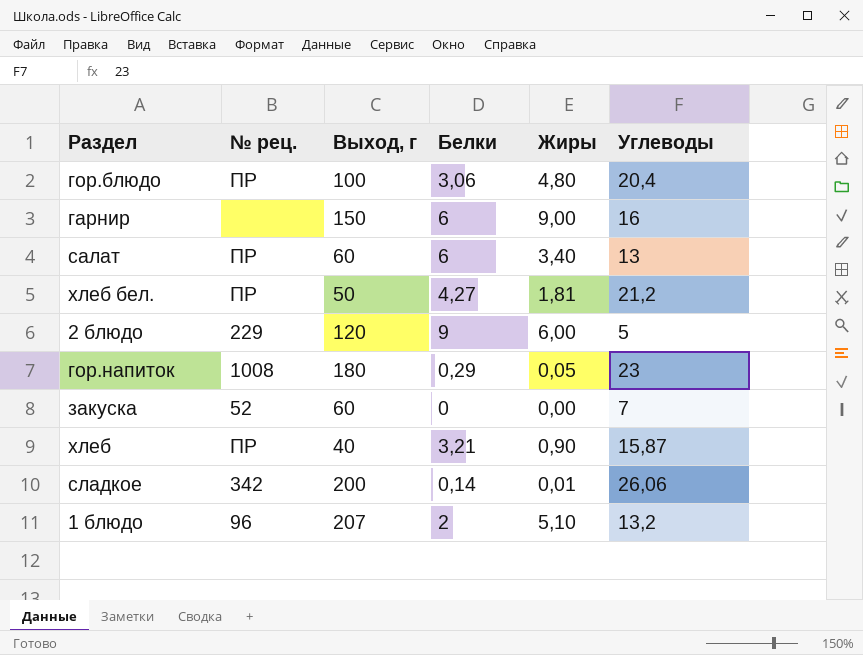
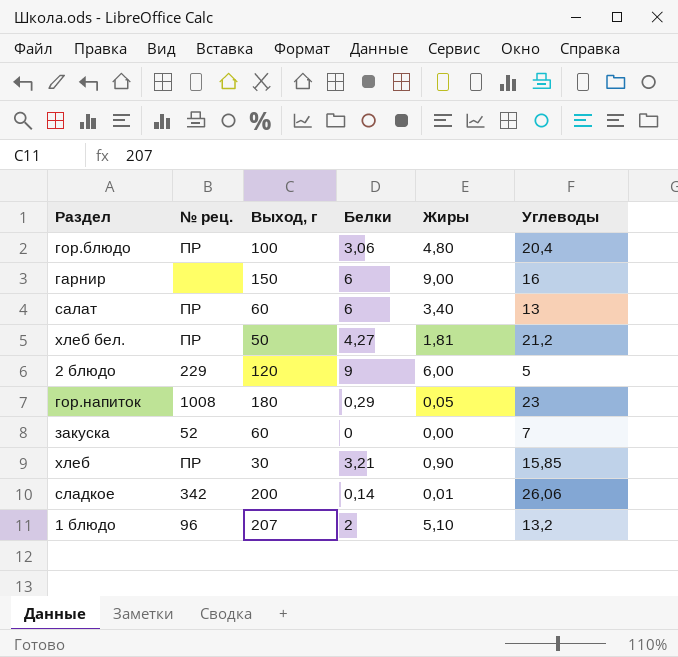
хлеб | Выход, г: 40 -> 30
хлеб | Углеводы: 15,87 -> 15,85

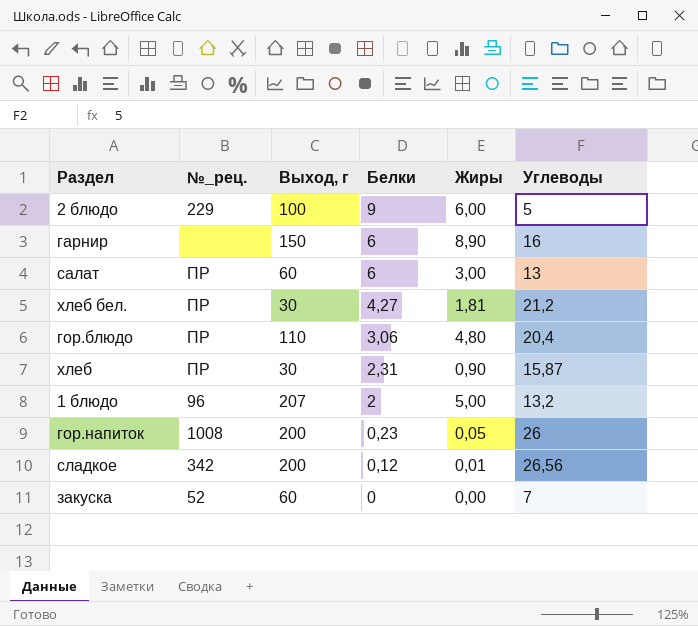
row order: none -> Белки descending
column name: № рец. -> №_рец.
2 блюдо | Выход, г: 120 -> 100
гарнир | Жиры: 9,00 -> 8,90
салат | Жиры: 3,40 -> 3,00
хлеб бел. | Выход, г: 50 -> 30
гор.блюдо | Выход, г: 100 -> 110
хлеб | Белки: 3,21 -> 2,31
хлеб | Углеводы: 15,85 -> 15,87
1 блюдо | Жиры: 5,10 -> 5,00
гор.напиток | Выход, г: 180 -> 200
гор.напиток | Белки: 0,29 -> 0,23
гор.напиток | Углеводы: 23 -> 26
сладкое | Белки: 0,14 -> 0,12
сладкое | Углеводы: 26,06 -> 26,56

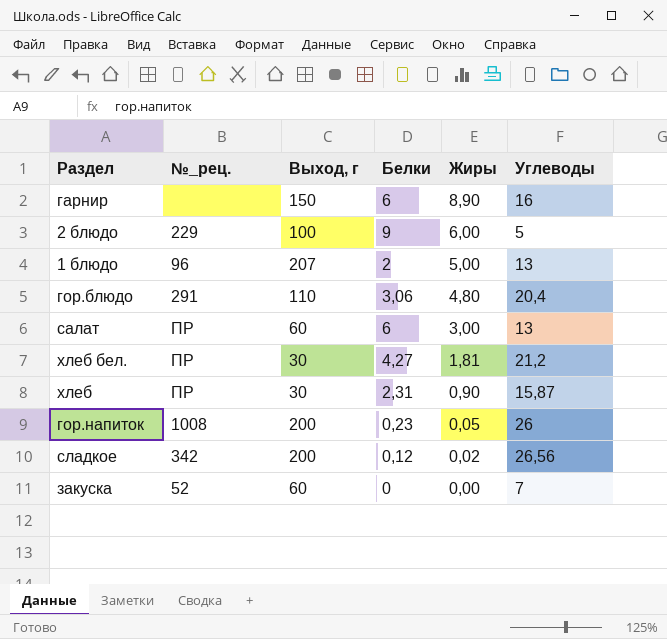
row order: Белки descending -> Жиры descending
1 блюдо | Углеводы: 13,2 -> 13
гор.блюдо | №_рец.: ПР -> 291
сладкое | Жиры: 0,01 -> 0,02

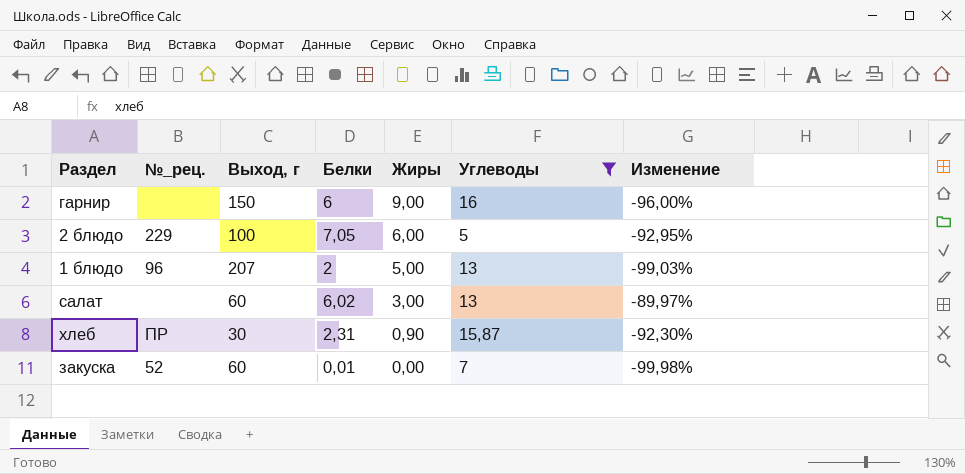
filter: none -> Углеводы <= 16
column Изменение | formula: none -> ([Белки] - [Выход, г]) / [Выход, г]
гарнир | Жиры: 8,90 -> 9,00
2 блюдо | Белки: 9 -> 7,05
салат | №_рец.: ПР -> none
салат | Белки: 6 -> 6,02
закуска | Белки: 0 -> 0,01

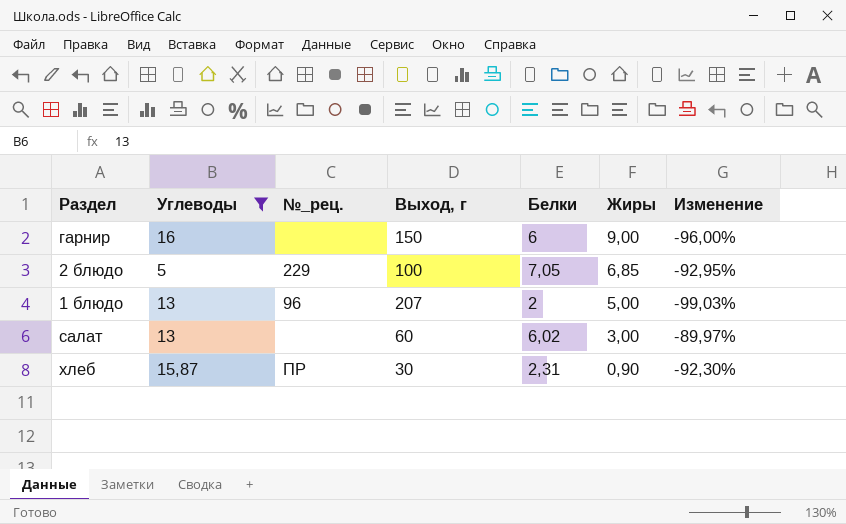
column Углеводы | position: 6 -> 2
row закуска: 52 | 60 | 0,01 | 0,00 | 7 | -99,98% -> none
2 блюдо | Жиры: 6,00 -> 6,85

